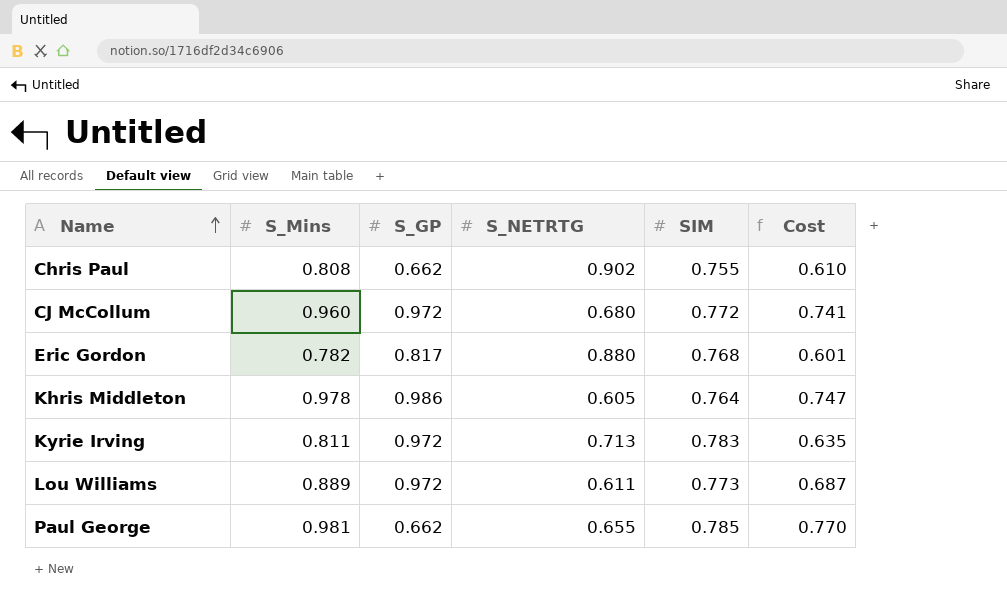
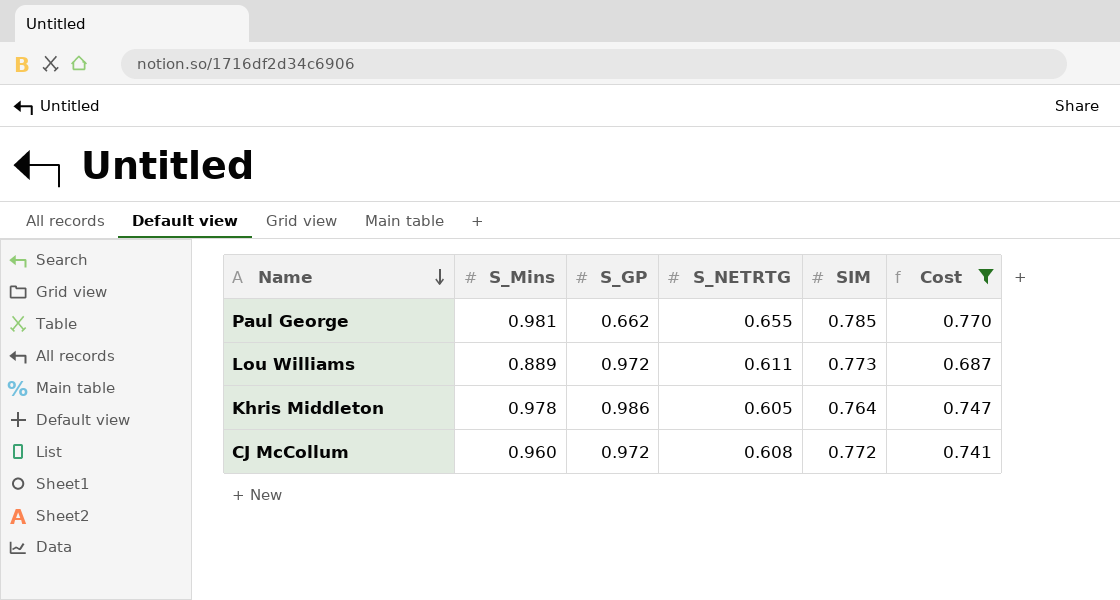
filter: none -> Cost >= 0.687
row order: Name ascending -> Name descending
CJ McCollum | S_NETRTG: 0.680 -> 0.608

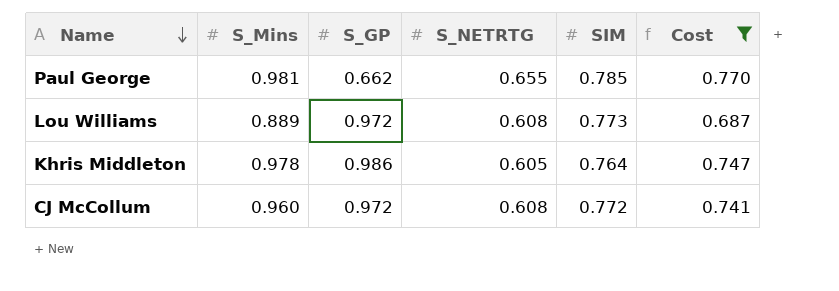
Lou Williams | S_NETRTG: 0.611 -> 0.608

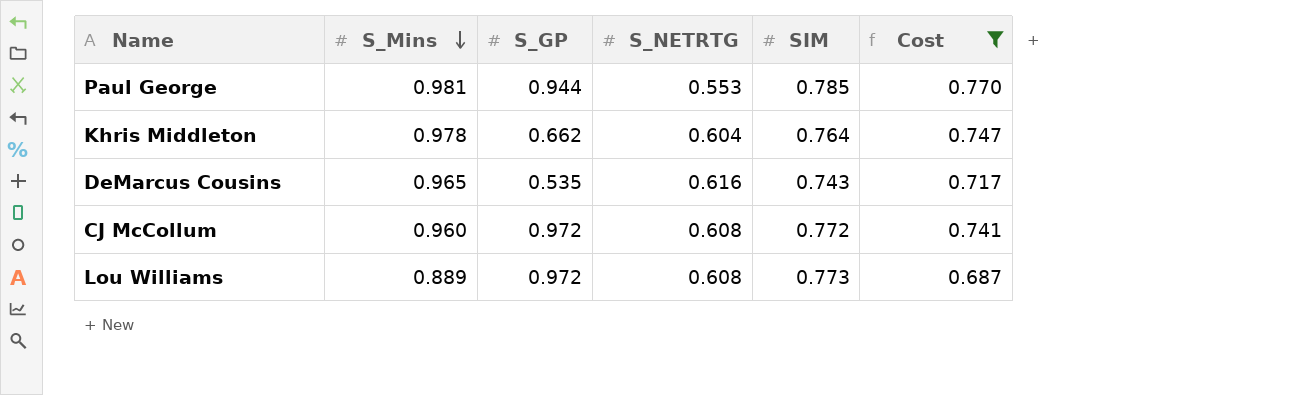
row order: Name descending -> S_Mins descending
Paul George | S_GP: 0.662 -> 0.944
Paul George | S_NETRTG: 0.655 -> 0.553
Khris Middleton | S_GP: 0.986 -> 0.662
Khris Middleton | S_NETRTG: 0.605 -> 0.604
row DeMarcus Cousins: none -> 0.965 | 0.535 | 0.616 | 0.743 | 0.717

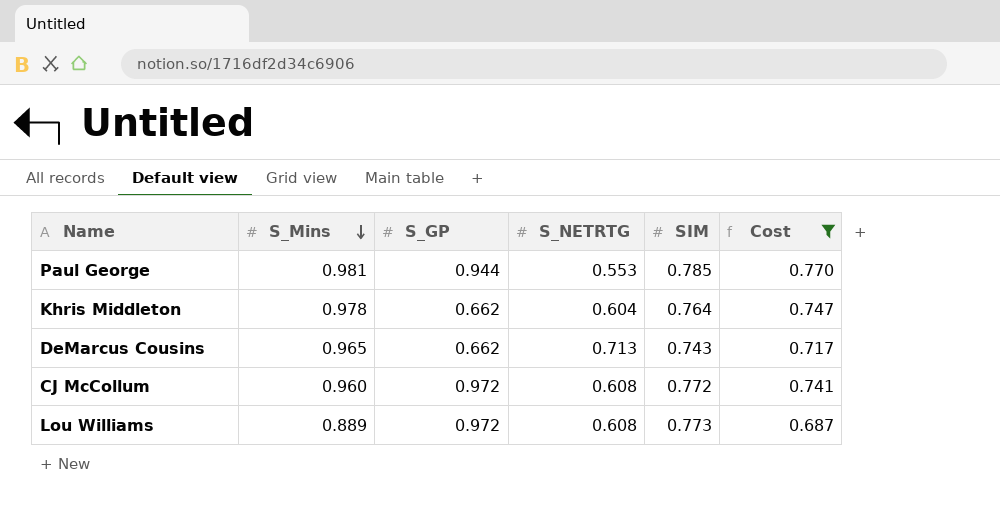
DeMarcus Cousins | S_GP: 0.535 -> 0.662
DeMarcus Cousins | S_NETRTG: 0.616 -> 0.713

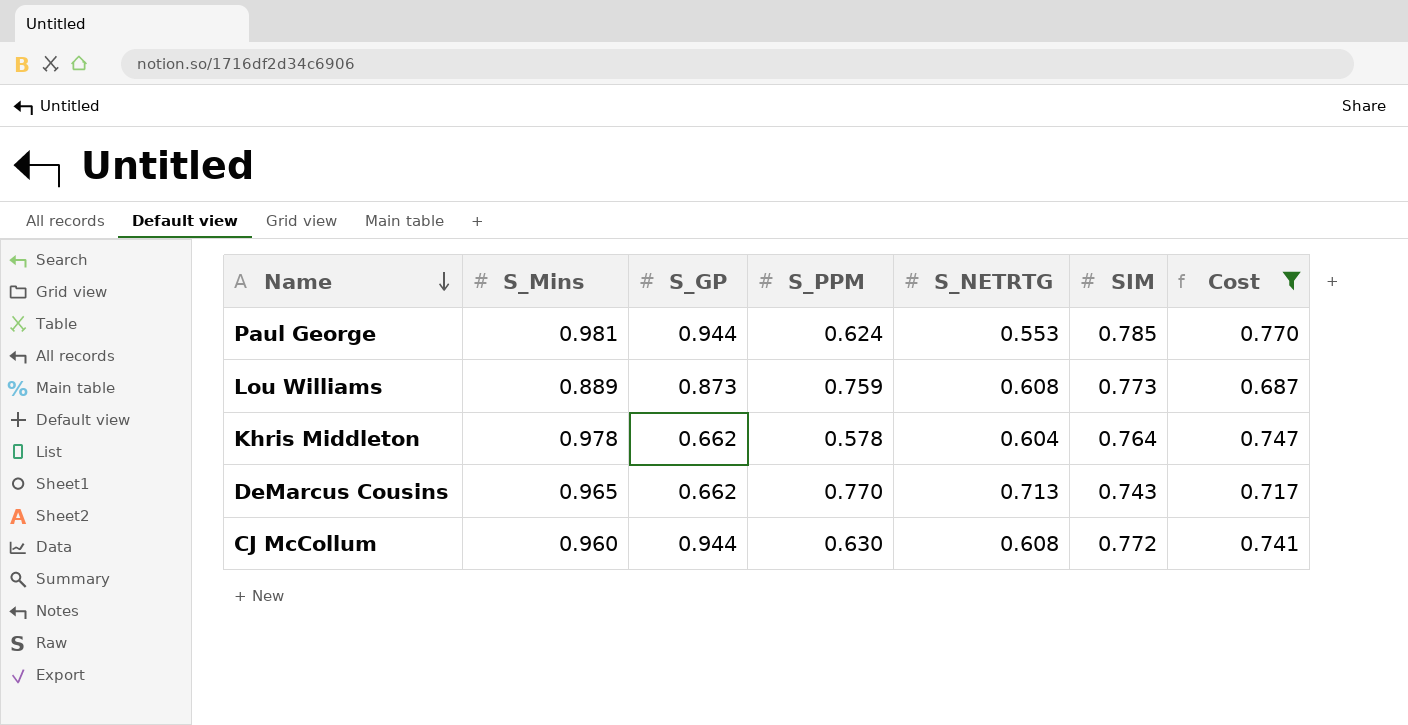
row order: S_Mins descending -> Name descending
column S_PPM | position: none -> 4
Lou Williams | S_GP: 0.972 -> 0.873
CJ McCollum | S_GP: 0.972 -> 0.944

